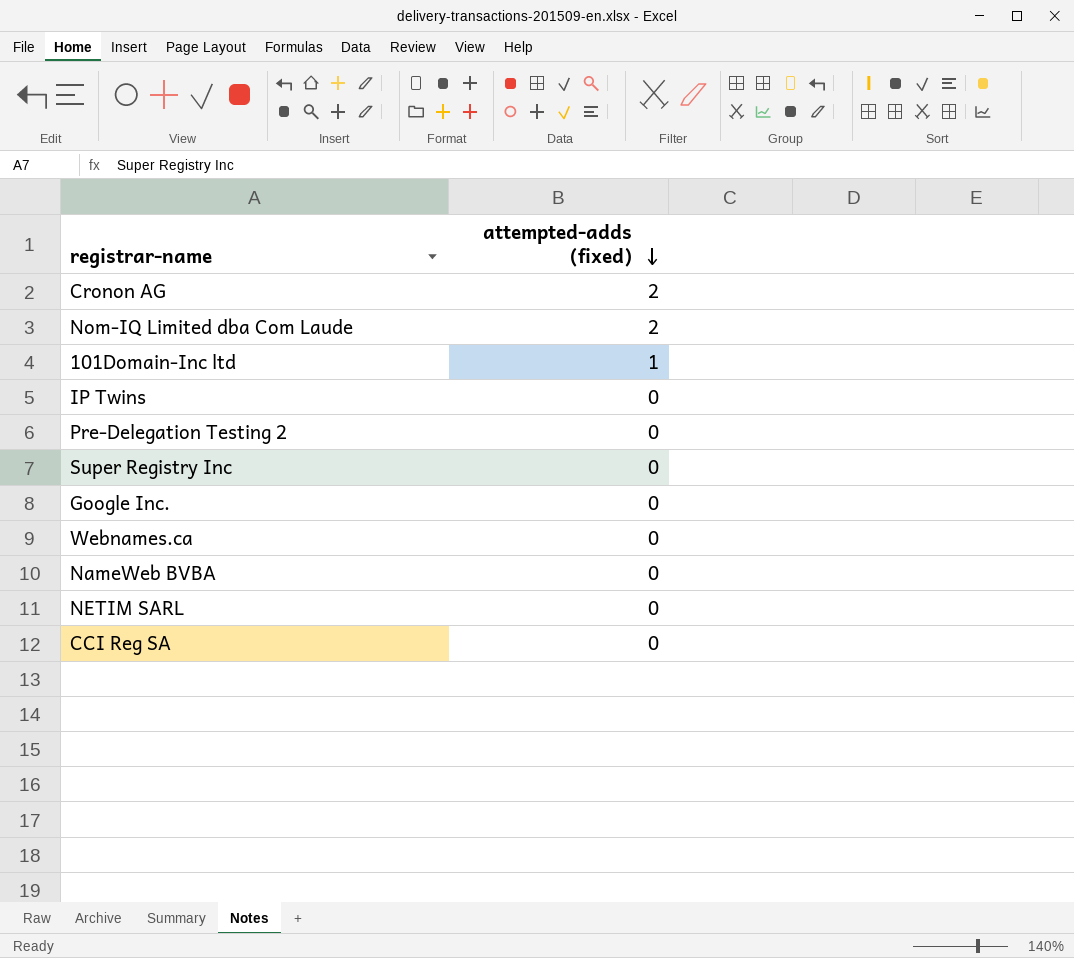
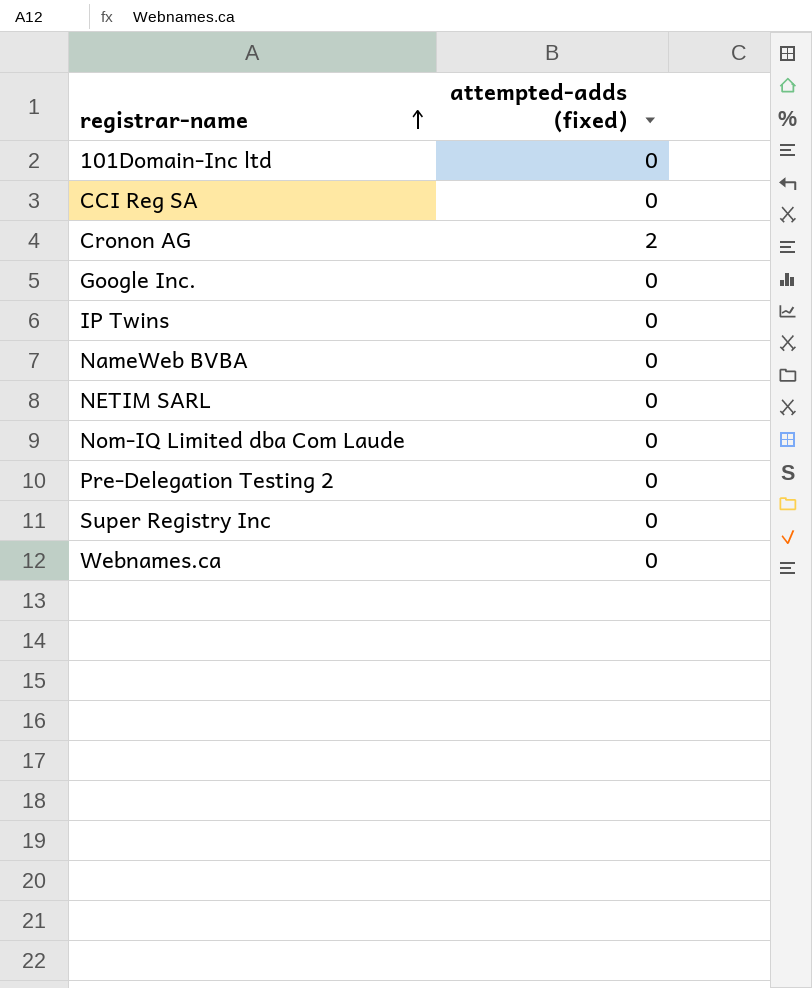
row order: attempted-adds (fixed) descending -> registrar-name ascending
101Domain-Inc ltd | attempted-adds (fixed): 1 -> 0
Nom-IQ Limited dba Com Laude | attempted-adds (fixed): 2 -> 0

